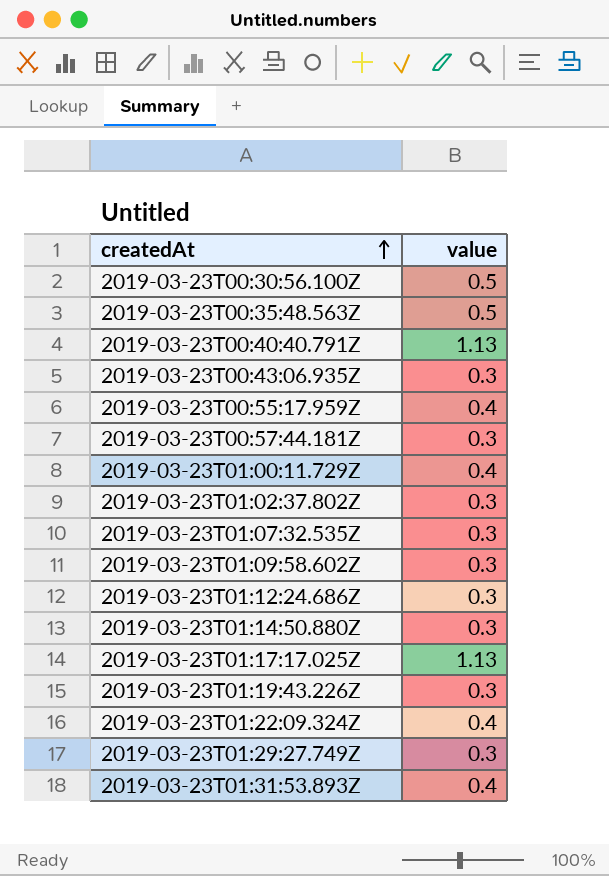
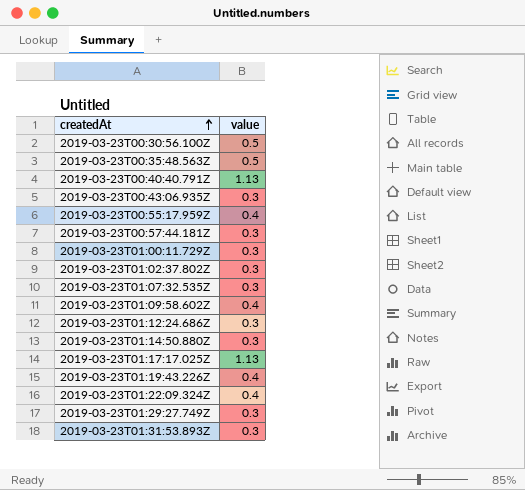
2019-03-23T01:00:11.729Z | value: 0.4 -> 0.3
2019-03-23T01:09:58.602Z | value: 0.3 -> 0.4
2019-03-23T01:19:43.226Z | value: 0.3 -> 0.4
2019-03-23T01:31:53.893Z | value: 0.4 -> 0.3

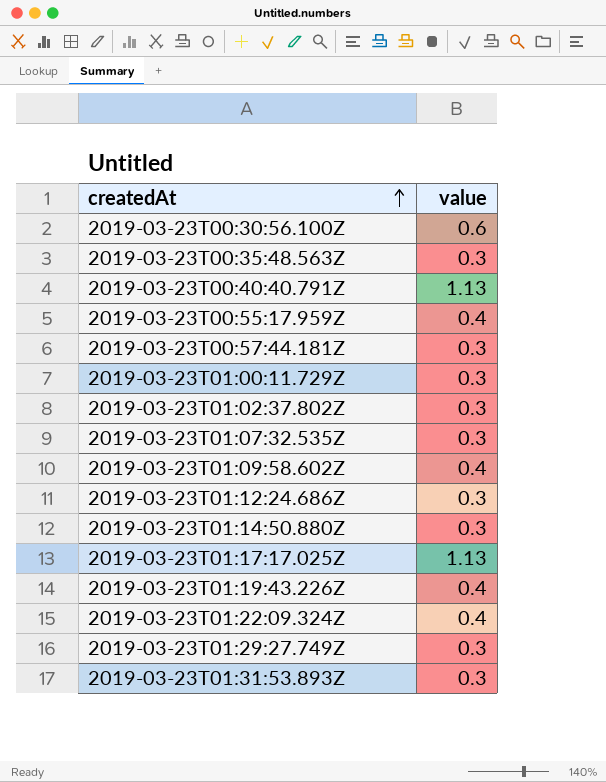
row 2019-03-23T00:43:06.935Z: 0.3 -> none
2019-03-23T00:30:56.100Z | value: 0.5 -> 0.6
2019-03-23T00:35:48.563Z | value: 0.5 -> 0.3

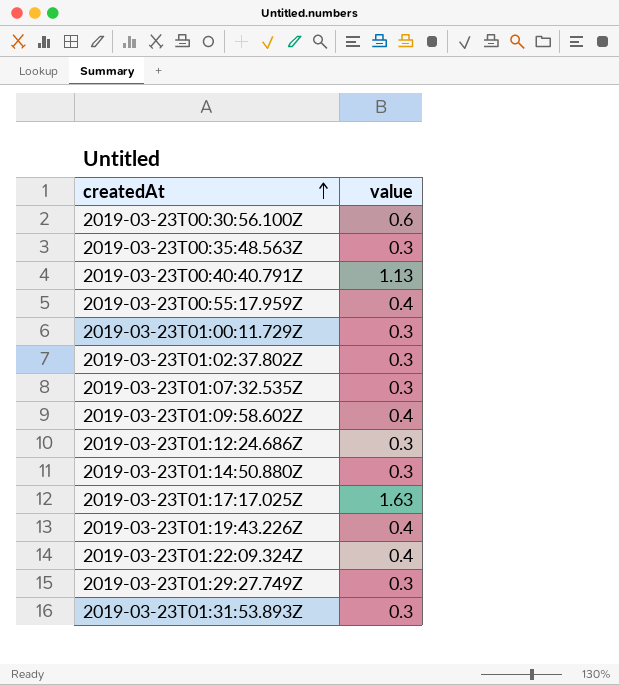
row 2019-03-23T00:57:44.181Z: 0.3 -> none
2019-03-23T01:17:17.025Z | value: 1.13 -> 1.63

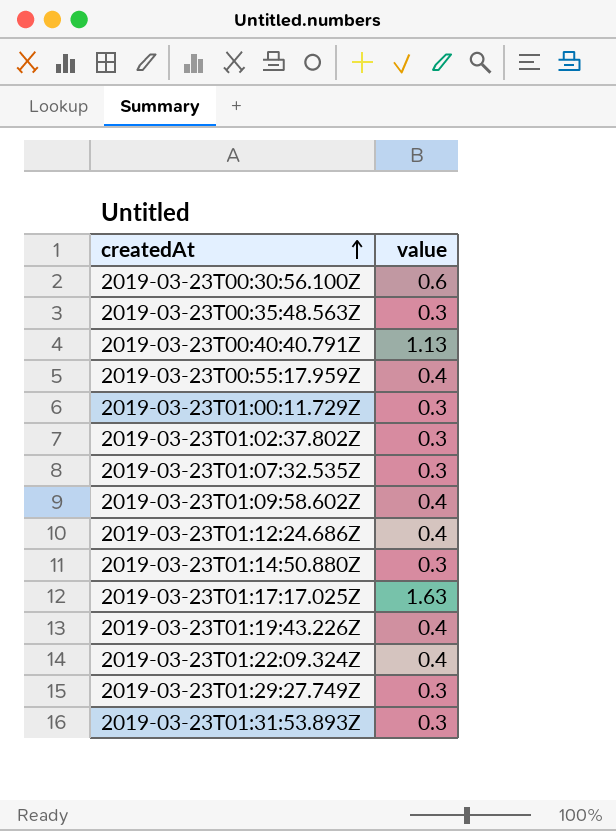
2019-03-23T01:12:24.686Z | value: 0.3 -> 0.4

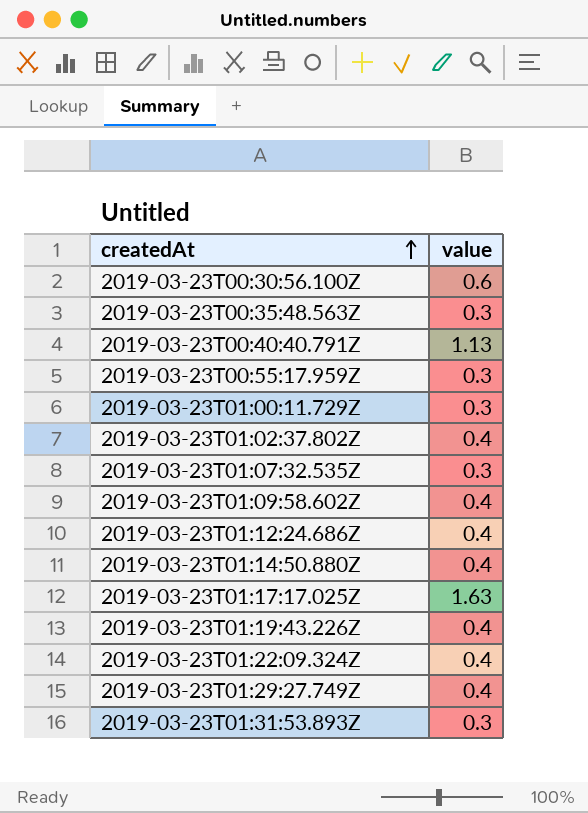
2019-03-23T00:55:17.959Z | value: 0.4 -> 0.3
2019-03-23T01:02:37.802Z | value: 0.3 -> 0.4
2019-03-23T01:14:50.880Z | value: 0.3 -> 0.4
2019-03-23T01:29:27.749Z | value: 0.3 -> 0.4

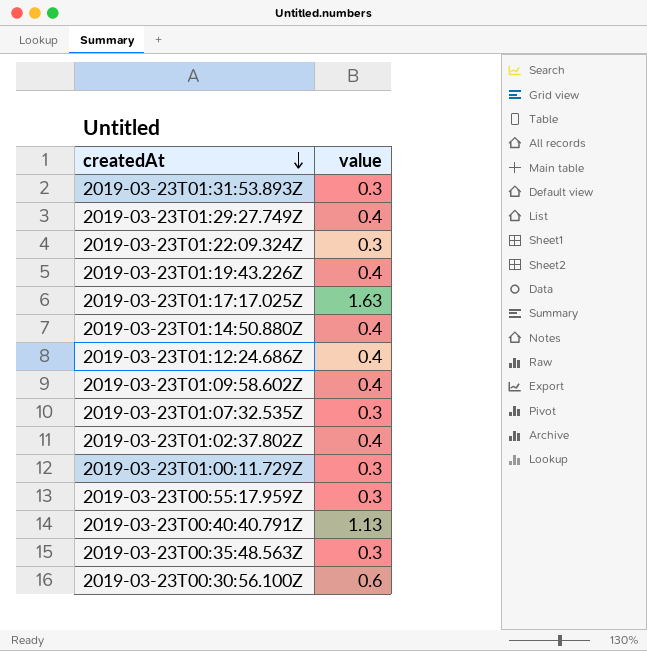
row order: createdAt ascending -> createdAt descending
2019-03-23T01:22:09.324Z | value: 0.4 -> 0.3

